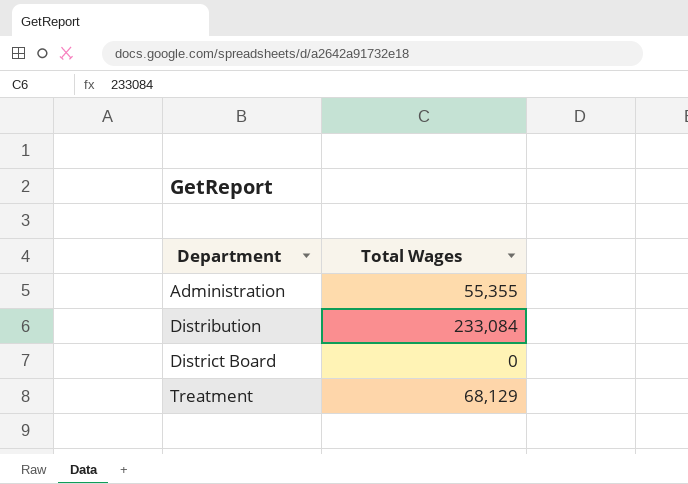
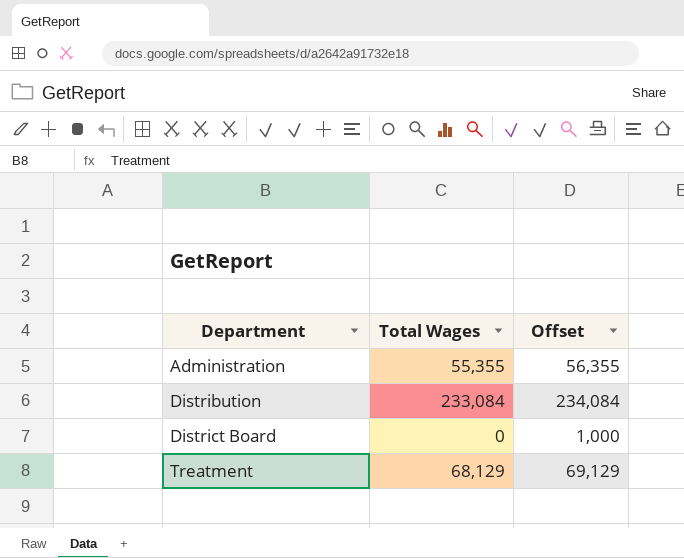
column Offset | formula: none -> [Total Wages] + 1000

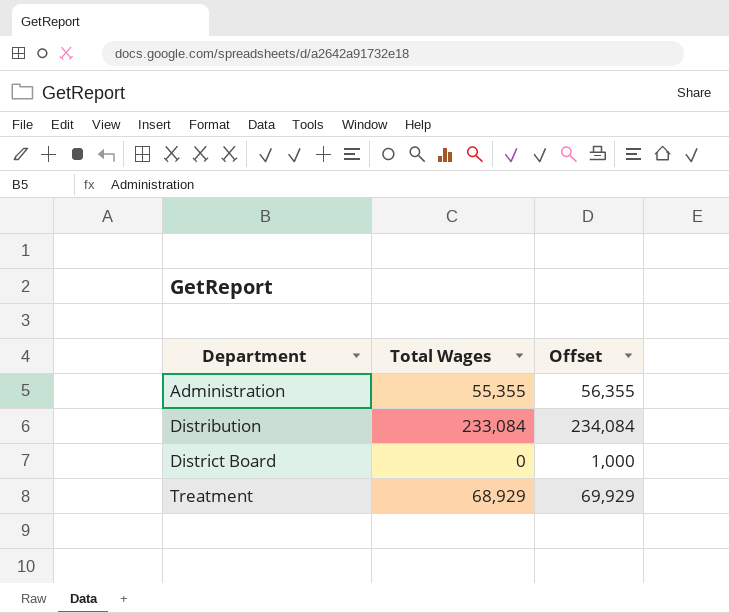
Treatment | Total Wages: 68,129 -> 68,929
Treatment | Offset: 69,129 -> 69,929

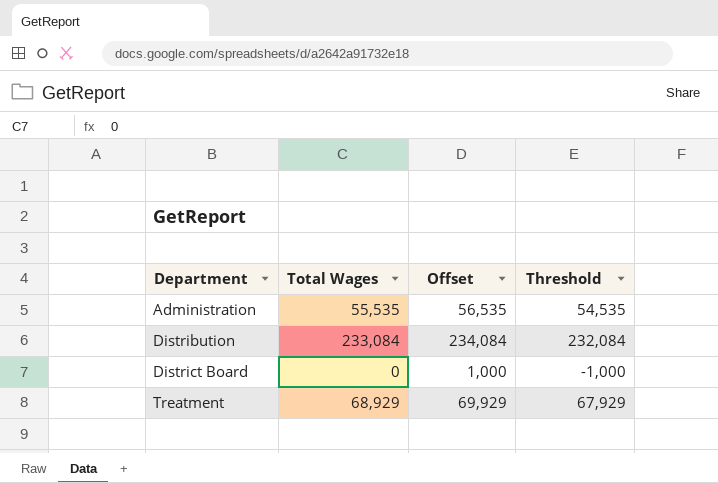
column Threshold | formula: none -> [Total Wages] - 1000
Administration | Total Wages: 55,355 -> 55,535
Administration | Offset: 56,355 -> 56,535

